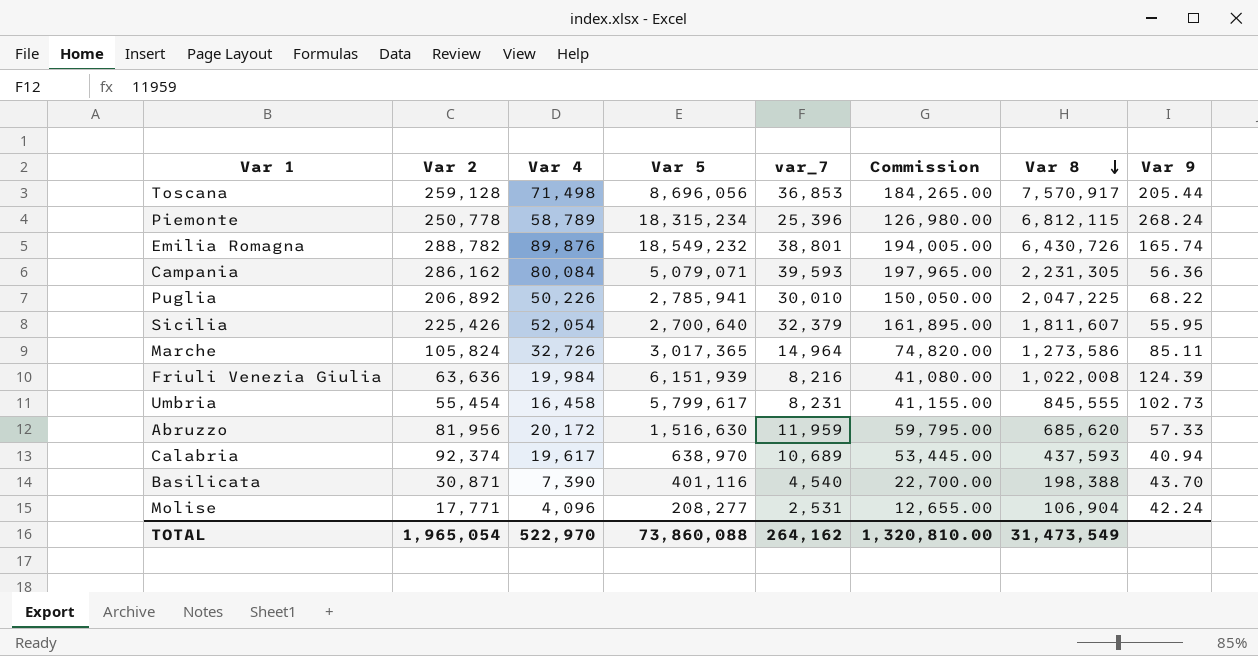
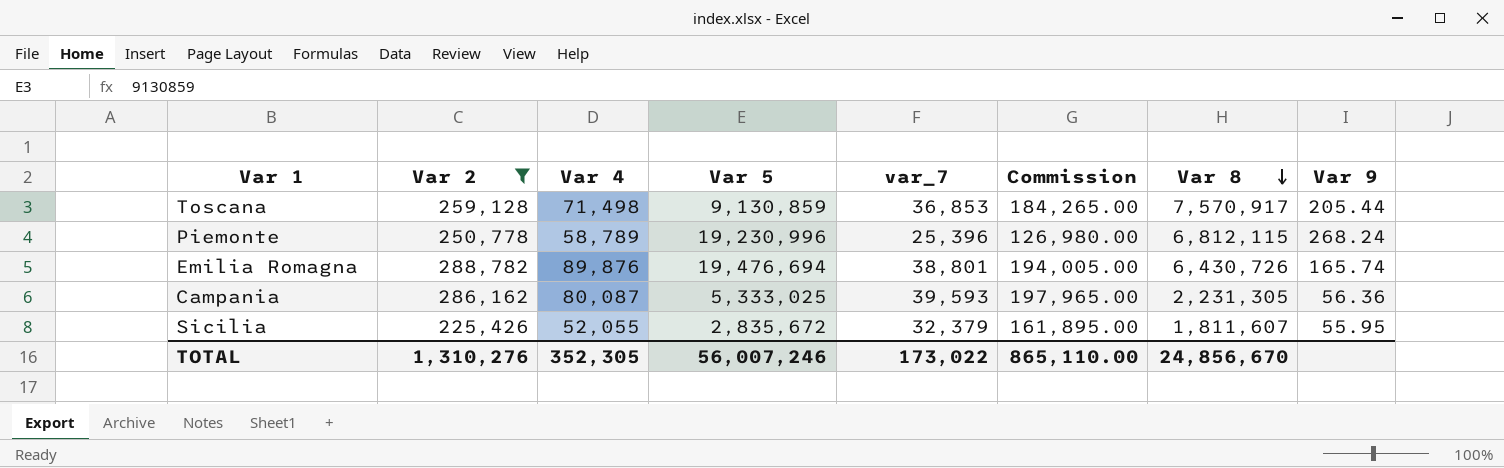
filter: none -> Var 2 >= 225,426
Toscana | Var 5: 8,696,056 -> 9,130,859
Piemonte | Var 5: 18,315,234 -> 19,230,996
Emilia Romagna | Var 5: 18,549,232 -> 19,476,694
Campania | Var 4: 80,084 -> 80,087
Campania | Var 5: 5,079,071 -> 5,333,025
Sicilia | Var 4: 52,054 -> 52,055
Sicilia | Var 5: 2,700,640 -> 2,835,672
TOTAL | Var 2: 1,965,054 -> 1,310,276
TOTAL | Var 4: 522,970 -> 352,305
TOTAL | Var 5: 73,860,088 -> 56,007,246
TOTAL | var_7: 264,162 -> 173,022
TOTAL | Commission: 1,320,810.00 -> 865,110.00
TOTAL | Var 8: 31,473,549 -> 24,856,670

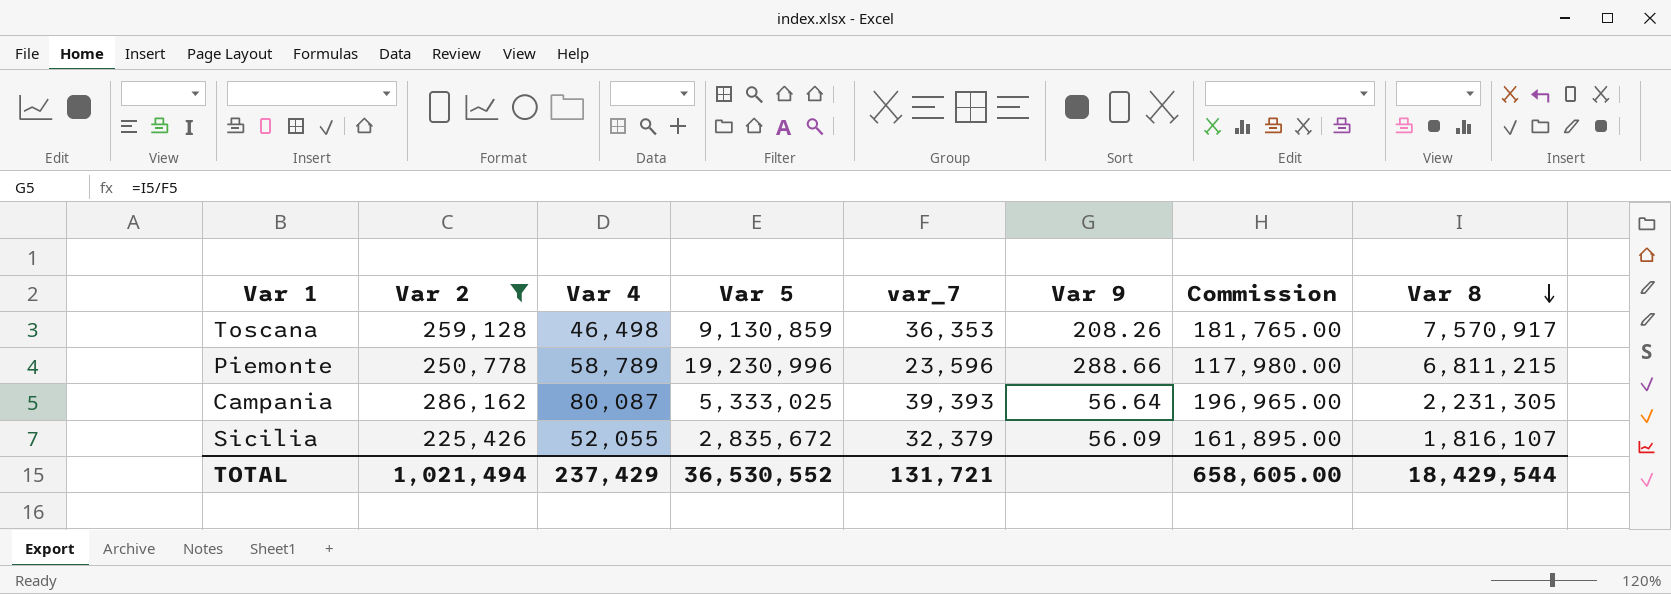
column Var 9 | position: 8 -> 6
row Emilia Romagna: 288,782 | 89,876 | 19,476,694 | 38,801 | 194,005.00 | 6,430,726 | 165.74 -> none
Toscana | Var 4: 71,498 -> 46,498
Toscana | var_7: 36,853 -> 36,353
Toscana | Var 9: 205.44 -> 208.26
Toscana | Commission: 184,265.00 -> 181,765.00
Piemonte | var_7: 25,396 -> 23,596
Piemonte | Var 9: 268.24 -> 288.66
Piemonte | Commission: 126,980.00 -> 117,980.00
Piemonte | Var 8: 6,812,115 -> 6,811,215
Campania | var_7: 39,593 -> 39,393
Campania | Var 9: 56.36 -> 56.64
Campania | Commission: 197,965.00 -> 196,965.00
Sicilia | Var 9: 55.95 -> 56.09
Sicilia | Var 8: 1,811,607 -> 1,816,107
TOTAL | Var 2: 1,310,276 -> 1,021,494
TOTAL | Var 4: 352,305 -> 237,429
TOTAL | Var 5: 56,007,246 -> 36,530,552
TOTAL | var_7: 173,022 -> 131,721
TOTAL | Commission: 865,110.00 -> 658,605.00
TOTAL | Var 8: 24,856,670 -> 18,429,544

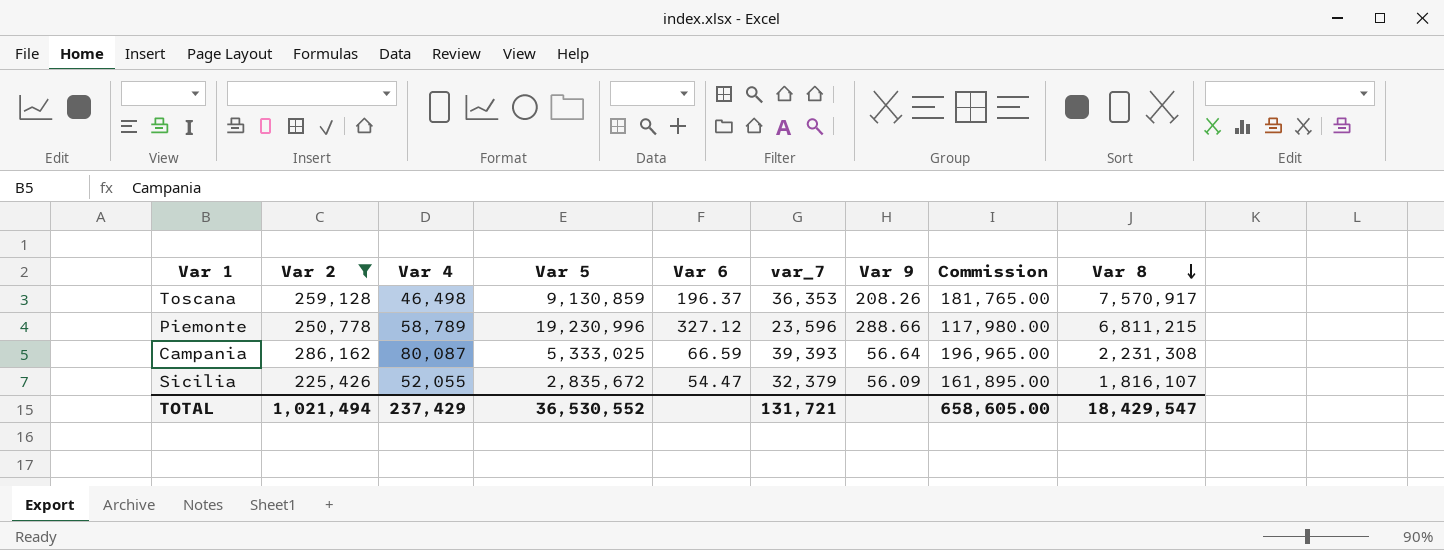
column Var 6 | formula: none -> [Var 5] / [Var 4]
Campania | Var 8: 2,231,305 -> 2,231,308
TOTAL | Var 8: 18,429,544 -> 18,429,547

